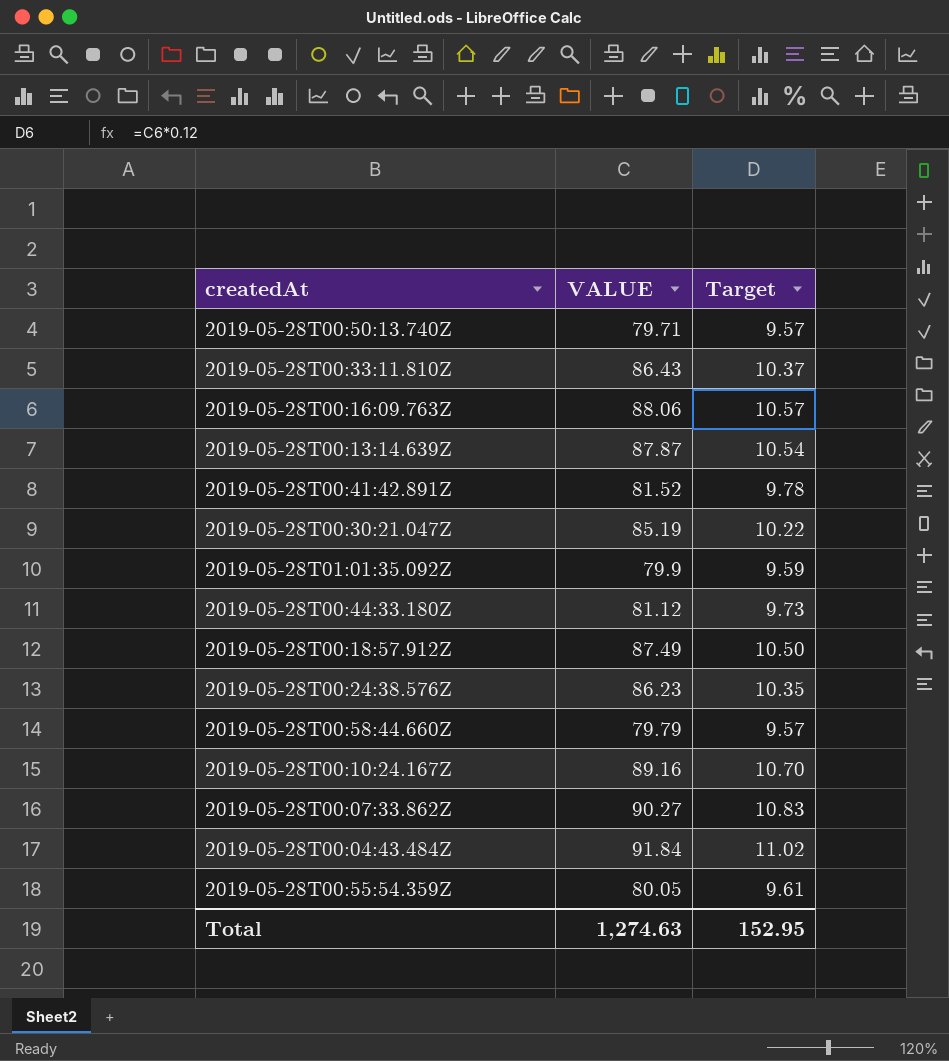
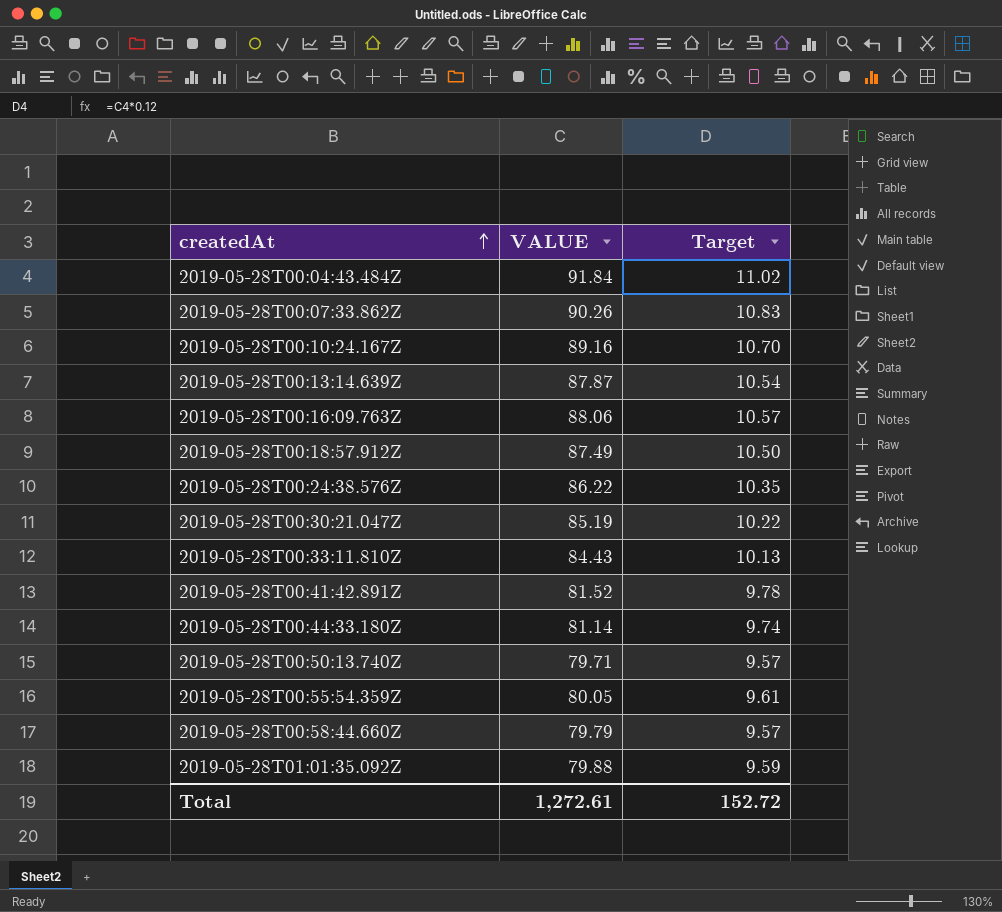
row order: none -> createdAt ascending
2019-05-28T00:07:33.862Z | VALUE: 90.27 -> 90.26
2019-05-28T00:24:38.576Z | VALUE: 86.23 -> 86.22
2019-05-28T00:33:11.810Z | VALUE: 86.43 -> 84.43
2019-05-28T00:33:11.810Z | Target: 10.37 -> 10.13
2019-05-28T00:44:33.180Z | VALUE: 81.12 -> 81.14
2019-05-28T00:44:33.180Z | Target: 9.73 -> 9.74
2019-05-28T01:01:35.092Z | VALUE: 79.9 -> 79.88
Total | VALUE: 1,274.63 -> 1,272.61
Total | Target: 152.95 -> 152.72

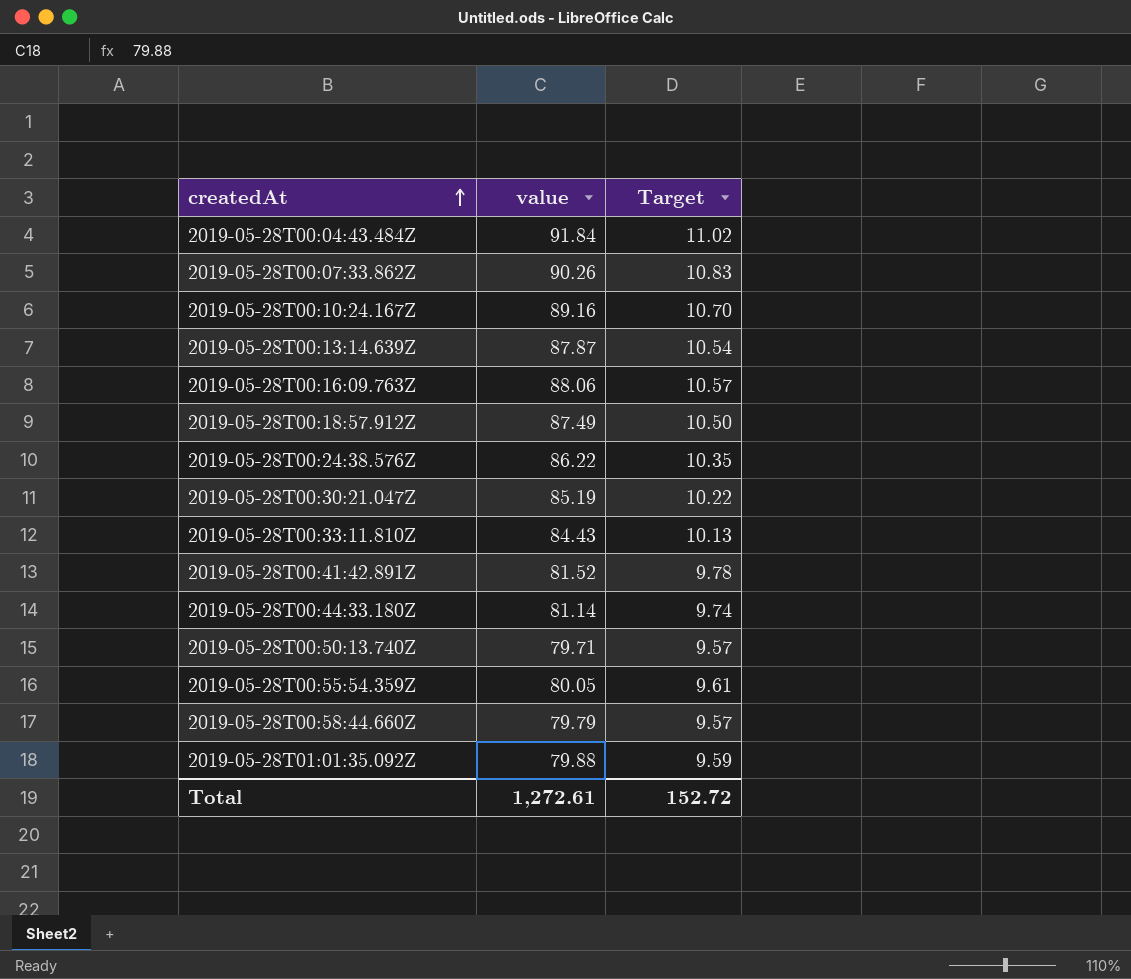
column name: VALUE -> value

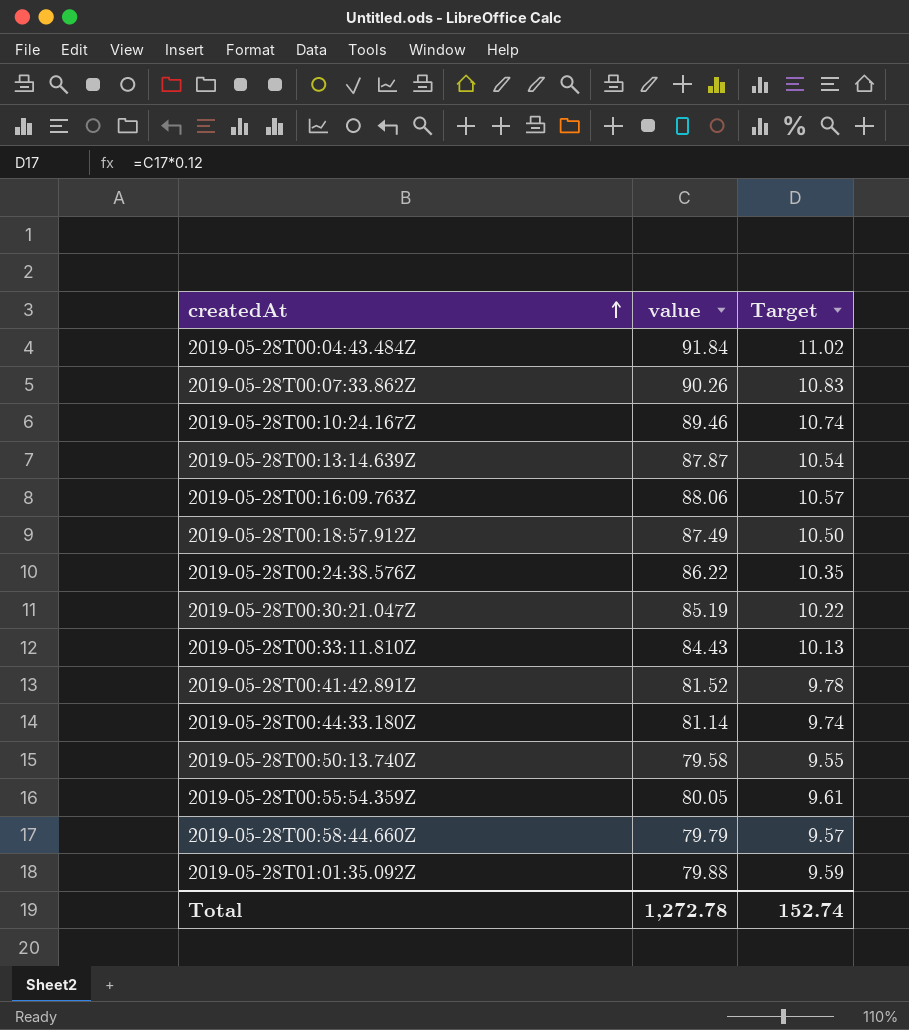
2019-05-28T00:10:24.167Z | value: 89.16 -> 89.46
2019-05-28T00:10:24.167Z | Target: 10.70 -> 10.74
2019-05-28T00:50:13.740Z | value: 79.71 -> 79.58
2019-05-28T00:50:13.740Z | Target: 9.57 -> 9.55
Total | value: 1,272.61 -> 1,272.78
Total | Target: 152.72 -> 152.74

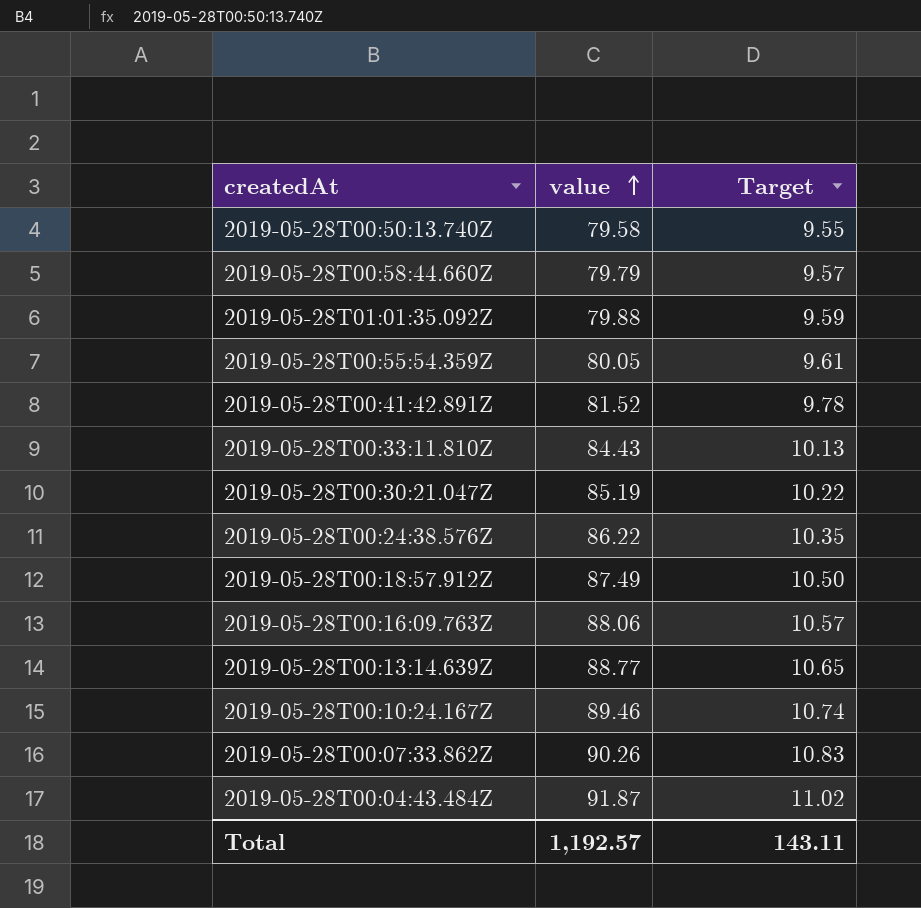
row order: createdAt ascending -> value ascending
row 2019-05-28T00:44:33.180Z: 81.14 | 9.74 -> none
2019-05-28T00:13:14.639Z | value: 87.87 -> 88.77
2019-05-28T00:13:14.639Z | Target: 10.54 -> 10.65
2019-05-28T00:04:43.484Z | value: 91.84 -> 91.87
Total | value: 1,272.78 -> 1,192.57
Total | Target: 152.74 -> 143.11

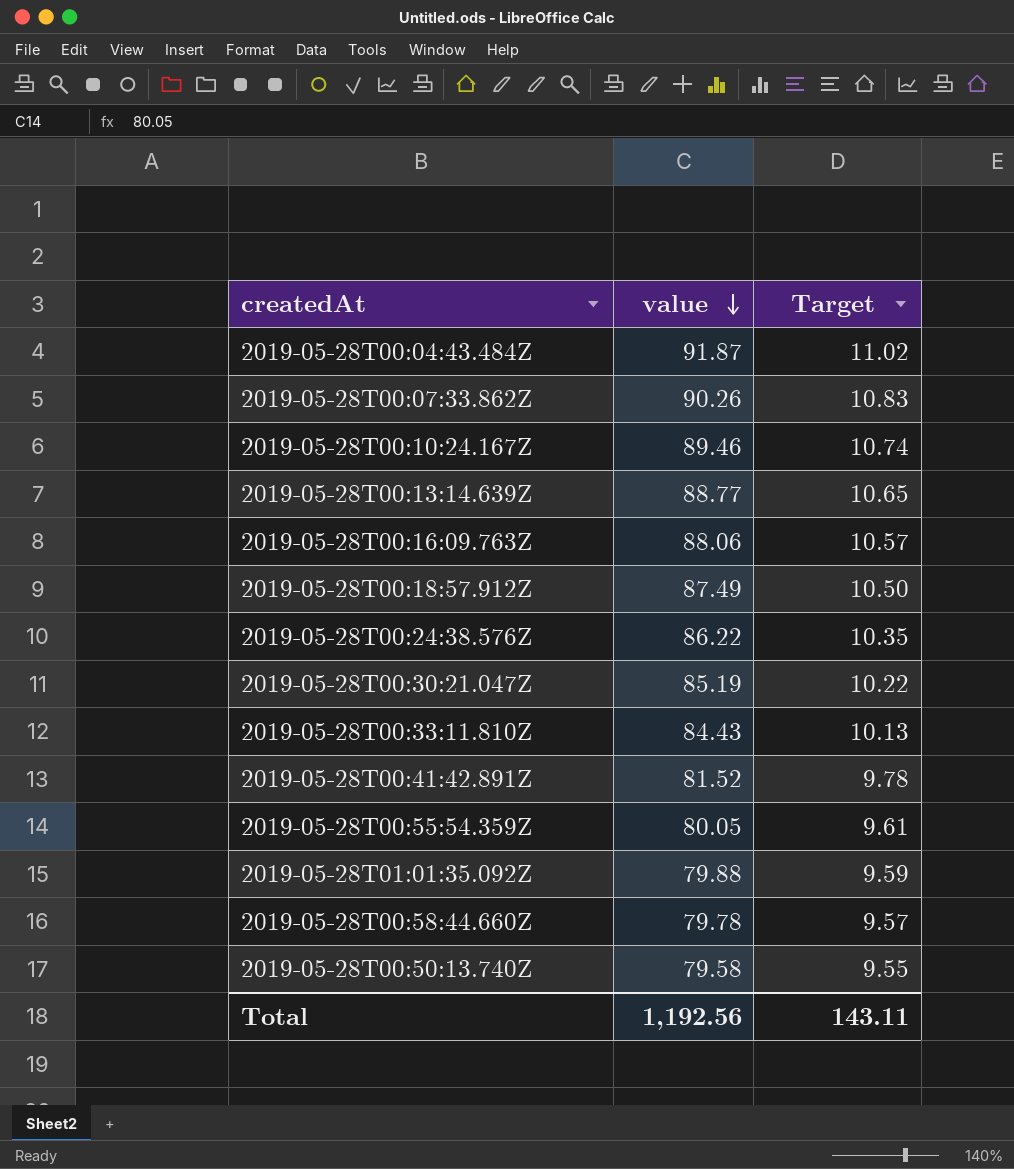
row order: value ascending -> value descending
2019-05-28T00:58:44.660Z | value: 79.79 -> 79.78
Total | value: 1,192.57 -> 1,192.56

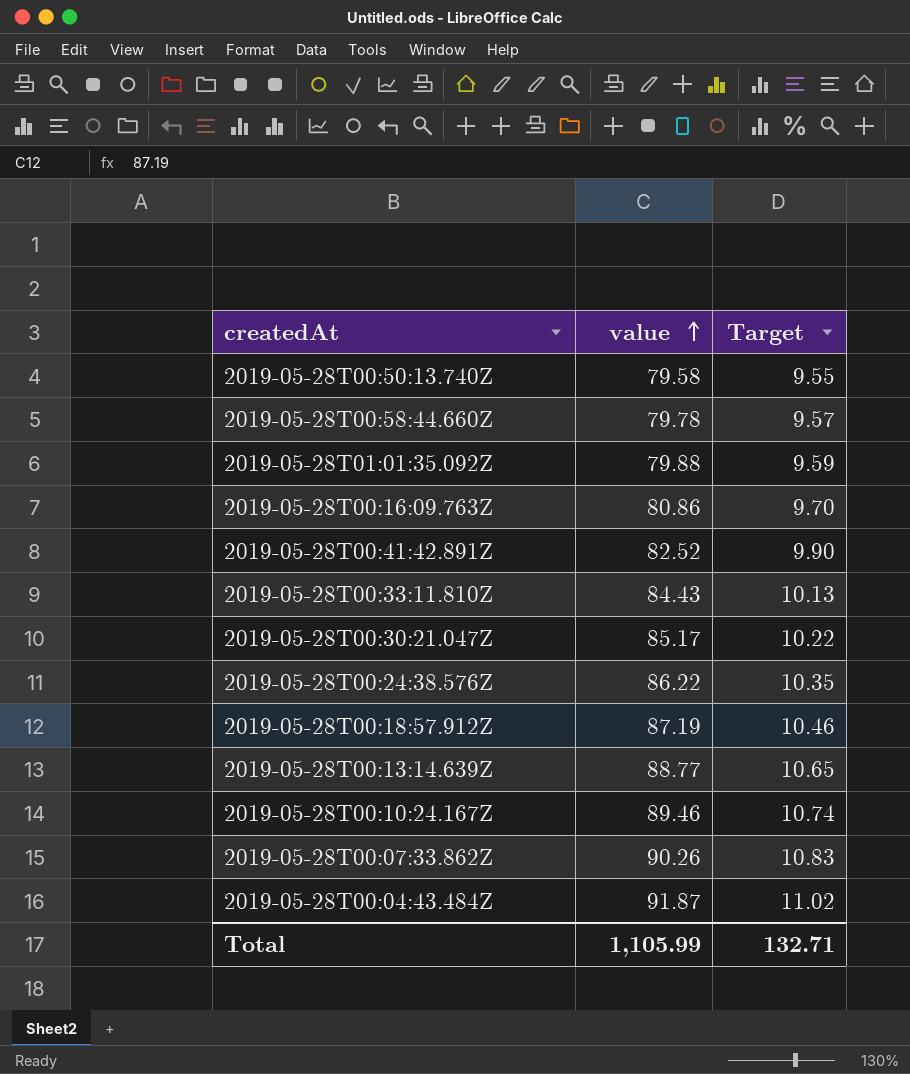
row order: value descending -> value ascending
row 2019-05-28T00:55:54.359Z: 80.05 | 9.61 -> none
2019-05-28T00:16:09.763Z | value: 88.06 -> 80.86
2019-05-28T00:16:09.763Z | Target: 10.57 -> 9.70
2019-05-28T00:41:42.891Z | value: 81.52 -> 82.52
2019-05-28T00:41:42.891Z | Target: 9.78 -> 9.90
2019-05-28T00:30:21.047Z | value: 85.19 -> 85.17
2019-05-28T00:18:57.912Z | value: 87.49 -> 87.19
2019-05-28T00:18:57.912Z | Target: 10.50 -> 10.46
Total | value: 1,192.56 -> 1,105.99
Total | Target: 143.11 -> 132.71

